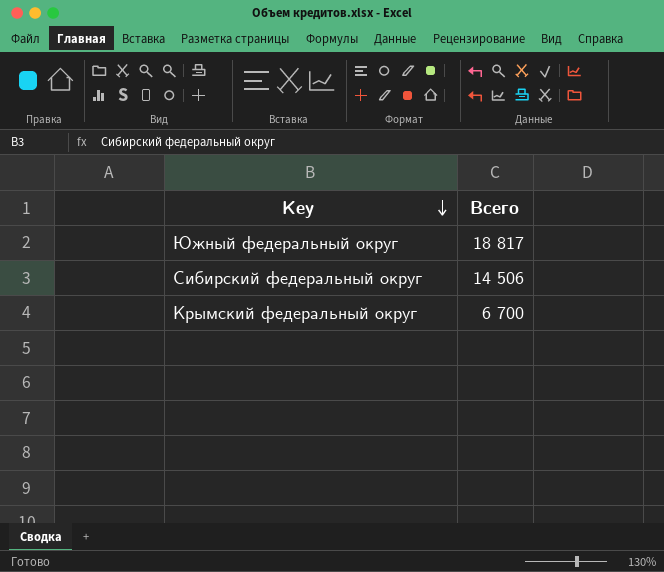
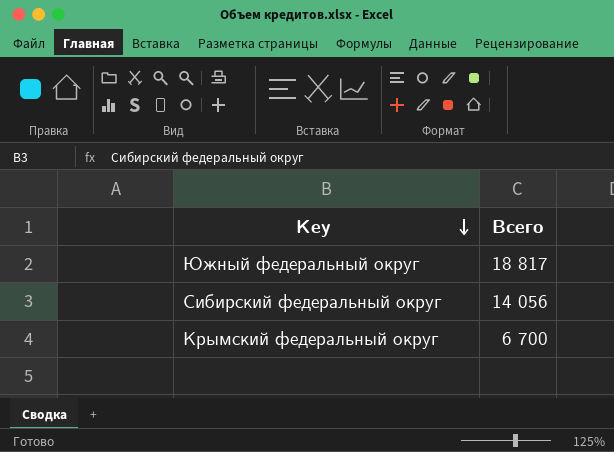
Сибирский федеральный округ | Всего: 14 506 -> 14 056

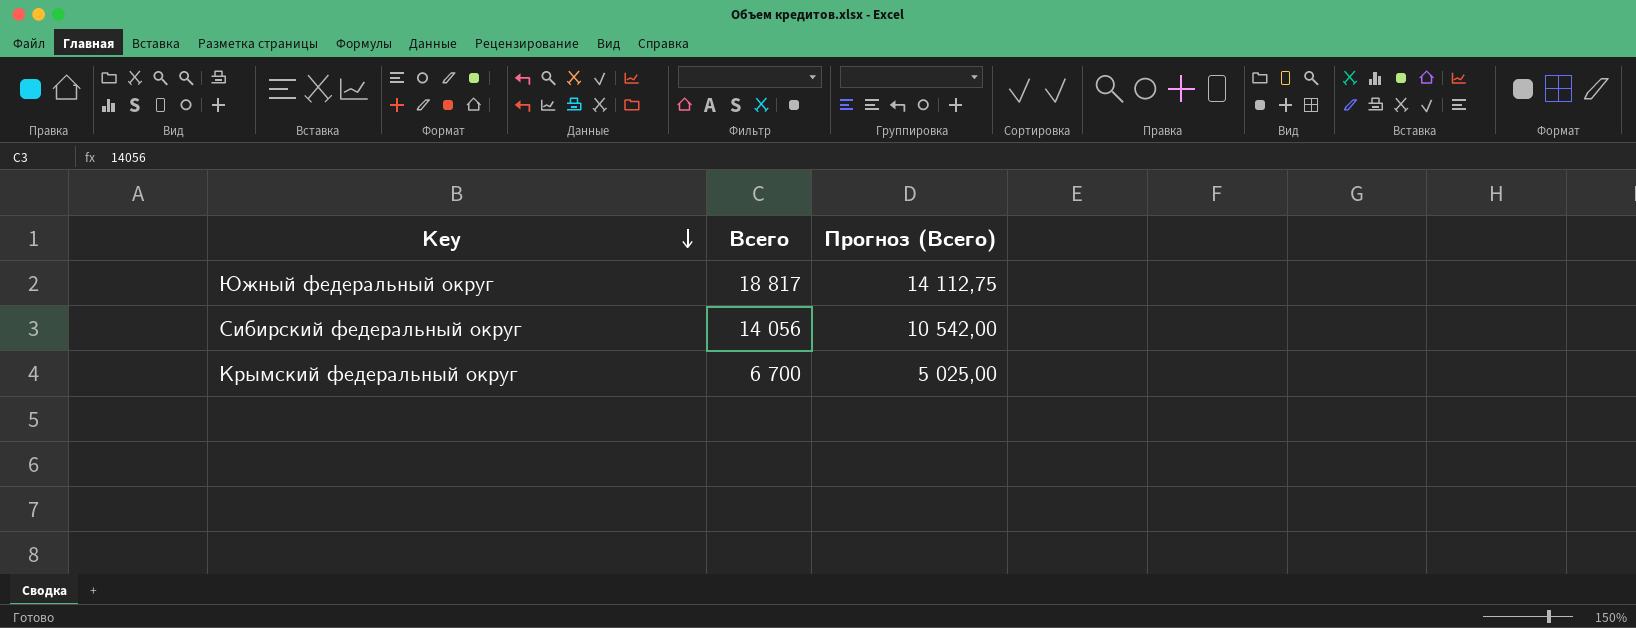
column Прогноз (Всего) | formula: none -> [Всего] * 0,75

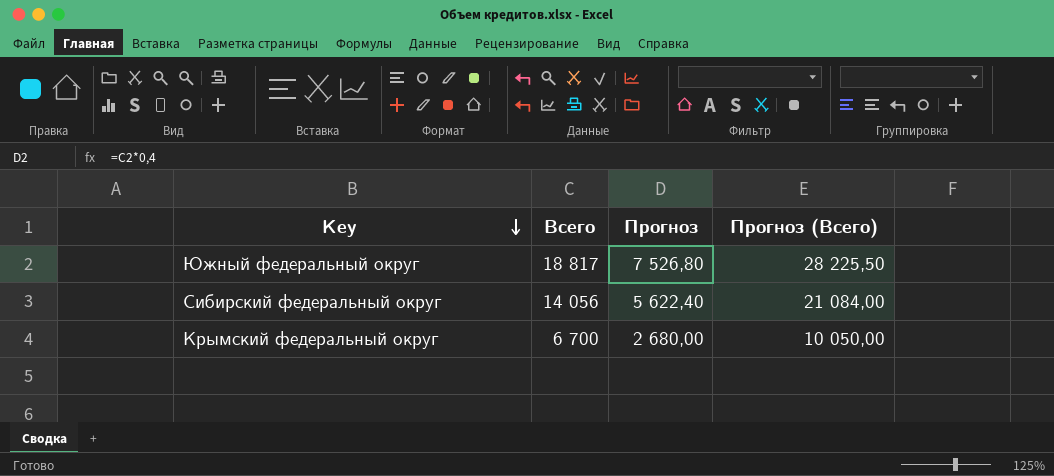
column Прогноз | formula: none -> [Всего] * 0,4
column Прогноз (Всего) | formula: [Всего] * 0,75 -> [Всего] * 1,5

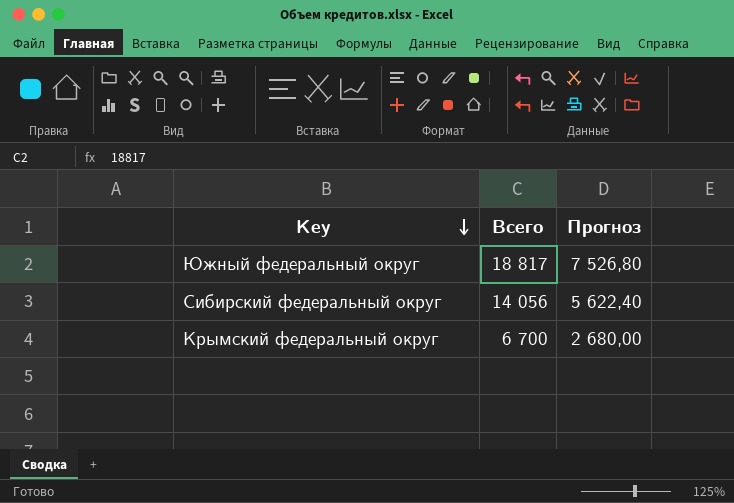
column Прогноз (Всего) | formula: [Всего] * 1,5 -> none

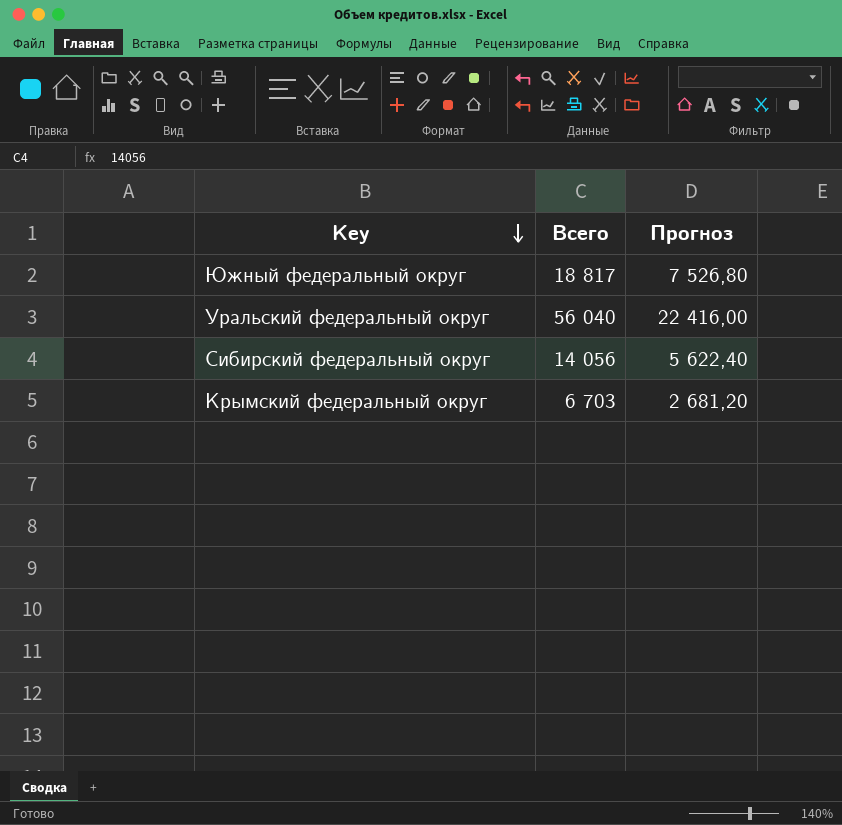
row Уральский федеральный округ: none -> 56 040 | 22 416,00
Крымский федеральный округ | Всего: 6 700 -> 6 703
Крымский федеральный округ | Прогноз: 2 680,00 -> 2 681,20

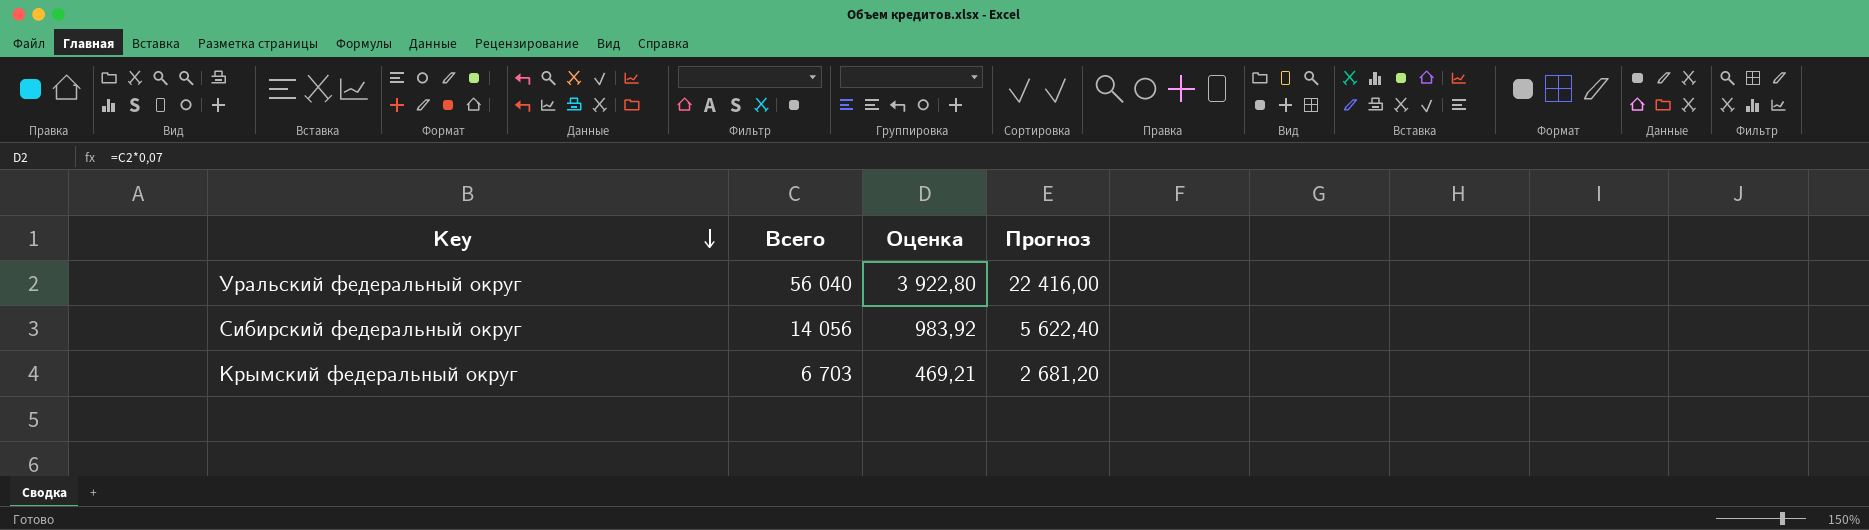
column Оценка | formula: none -> [Всего] * 0,07
row Южный федеральный округ: 18 817 | 7 526,80 -> none

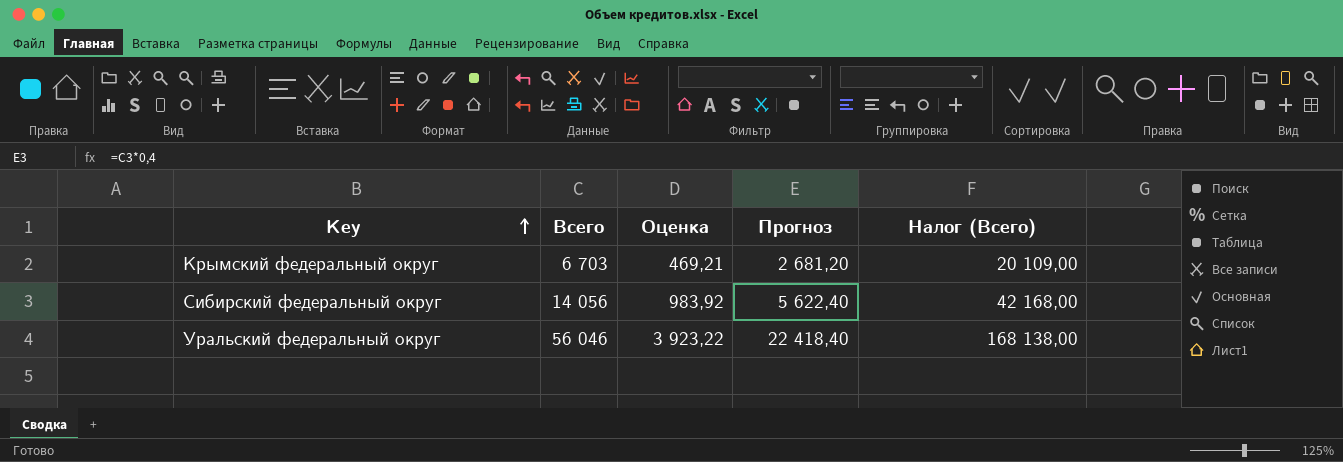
row order: Key descending -> Key ascending
column Налог (Всего) | formula: none -> [Всего] * 3
Уральский федеральный округ | Всего: 56 040 -> 56 046
Уральский федеральный округ | Оценка: 3 922,80 -> 3 923,22
Уральский федеральный округ | Прогноз: 22 416,00 -> 22 418,40

